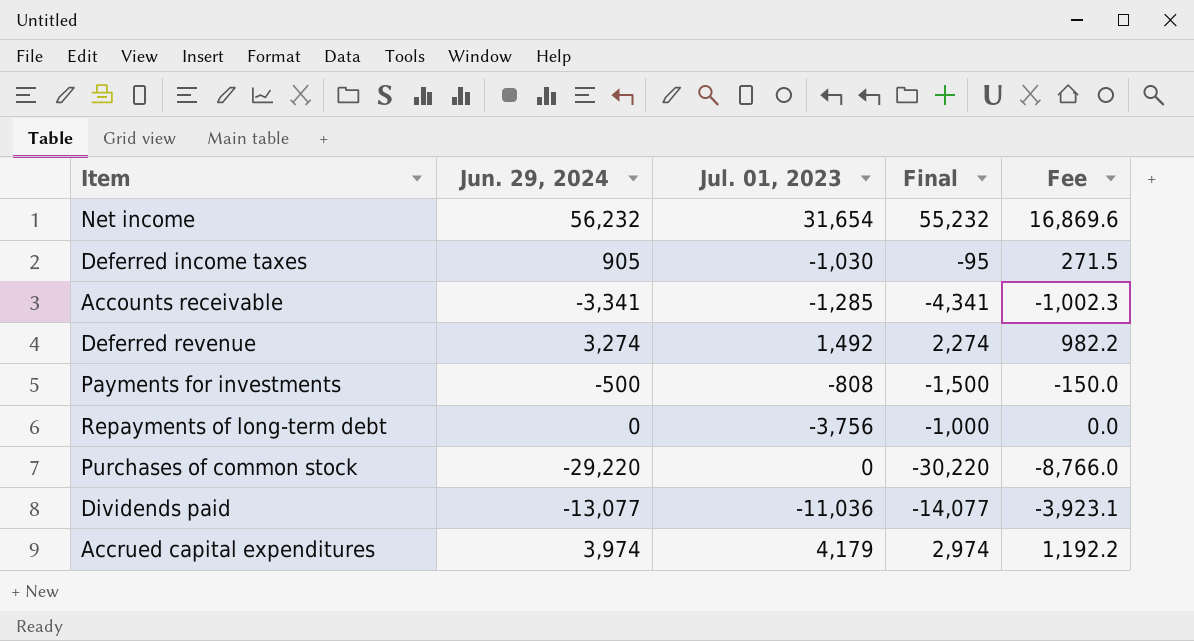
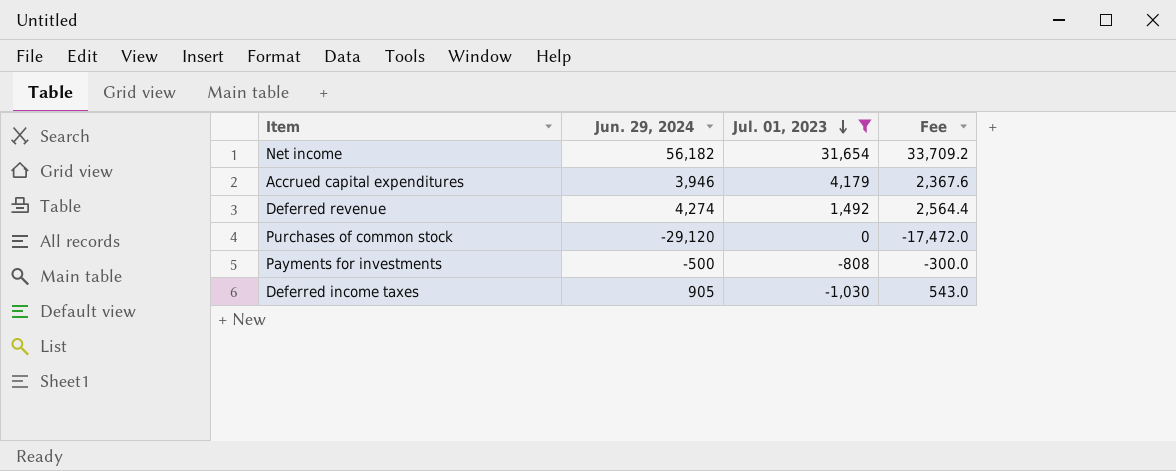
filter: none -> Jul. 01, 2023 >= -1,030
row order: none -> Jul. 01, 2023 descending
column Final | formula: [Jun. 29, 2024] - 1000 -> none
column Fee | formula: [Jun. 29, 2024] * 0.3 -> [Jun. 29, 2024] * 0.6
Net income | Jun. 29, 2024: 56,232 -> 56,182
Accrued capital expenditures | Jun. 29, 2024: 3,974 -> 3,946
Deferred revenue | Jun. 29, 2024: 3,274 -> 4,274
Purchases of common stock | Jun. 29, 2024: -29,220 -> -29,120

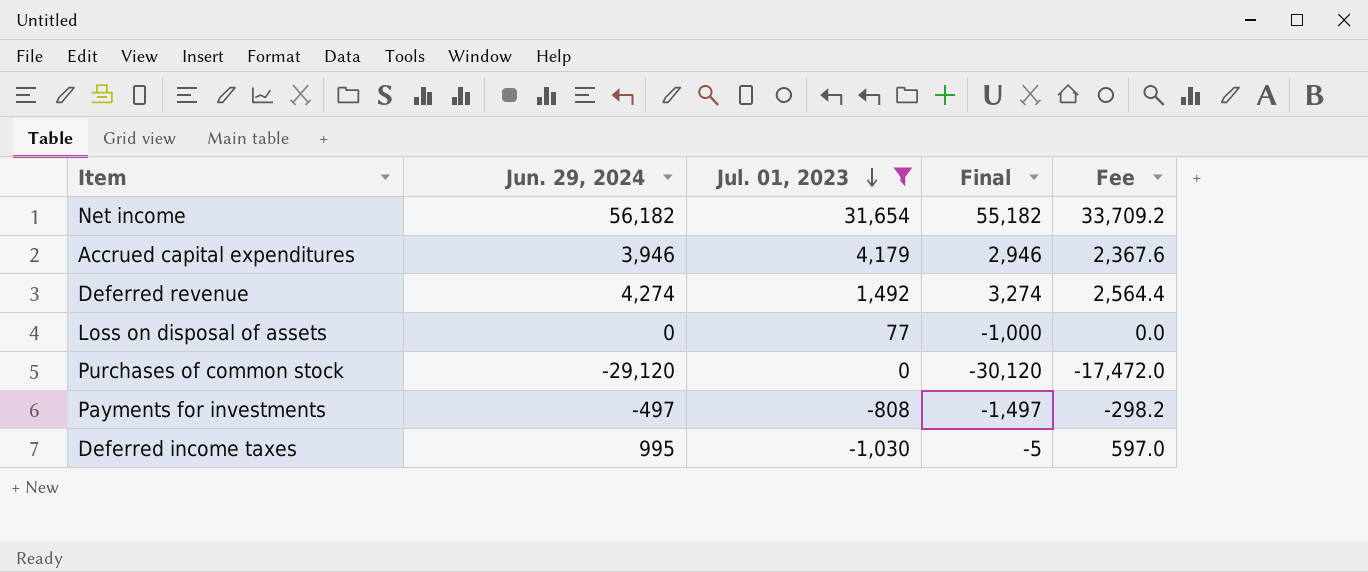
column Final | formula: none -> [Jun. 29, 2024] - 1000
row Loss on disposal of assets: none -> 0 | 77 | -1,000 | 0.0
Payments for investments | Jun. 29, 2024: -500 -> -497
Payments for investments | Fee: -300.0 -> -298.2
Deferred income taxes | Jun. 29, 2024: 905 -> 995
Deferred income taxes | Fee: 543.0 -> 597.0

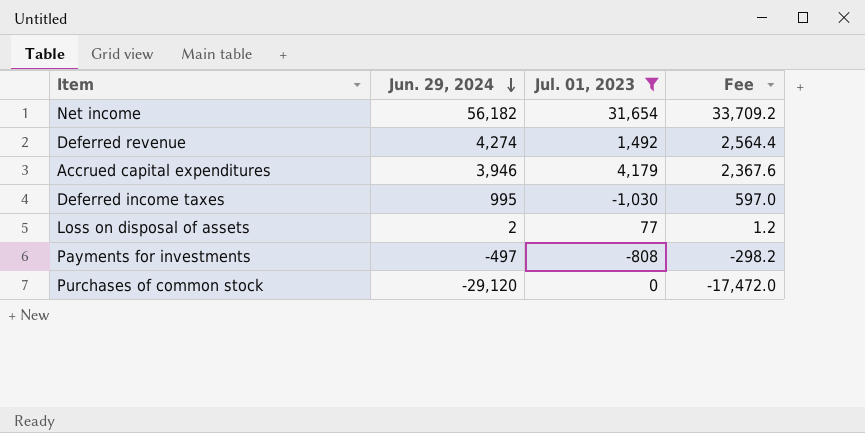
row order: Jul. 01, 2023 descending -> Jun. 29, 2024 descending
column Final | formula: [Jun. 29, 2024] - 1000 -> none
Loss on disposal of assets | Jun. 29, 2024: 0 -> 2
Loss on disposal of assets | Fee: 0.0 -> 1.2

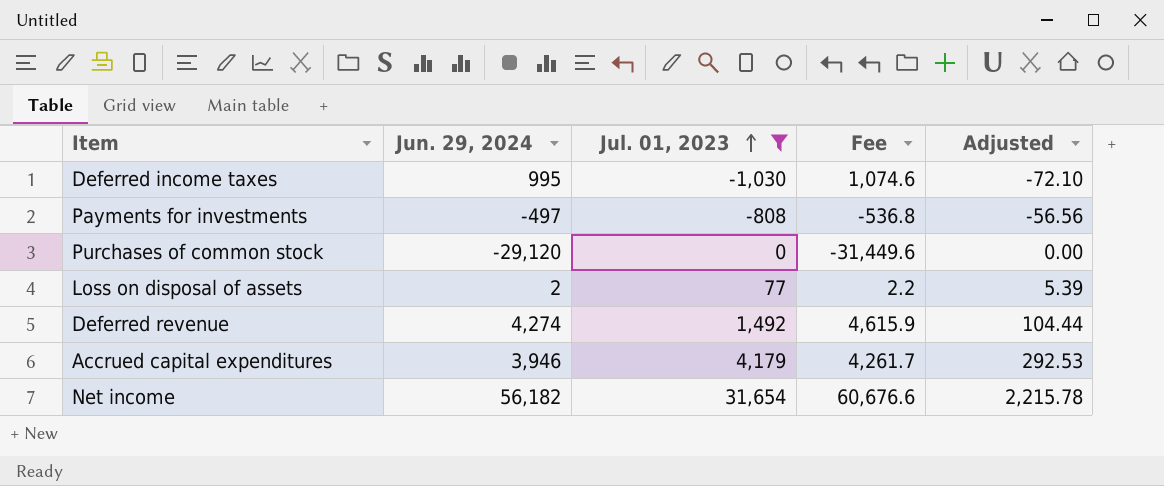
row order: Jun. 29, 2024 descending -> Jul. 01, 2023 ascending
column Fee | formula: [Jun. 29, 2024] * 0.6 -> [Jun. 29, 2024] * 1.08
column Adjusted | formula: none -> [Jul. 01, 2023] * 0.07

